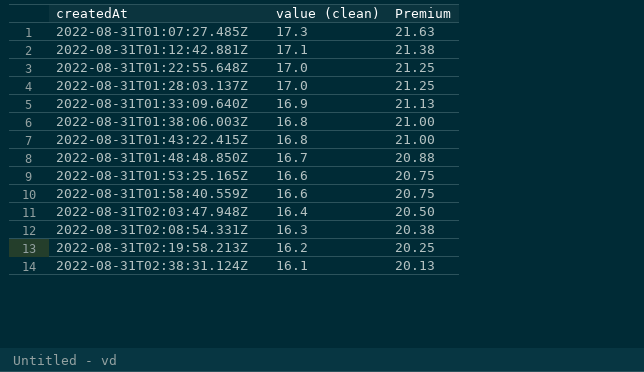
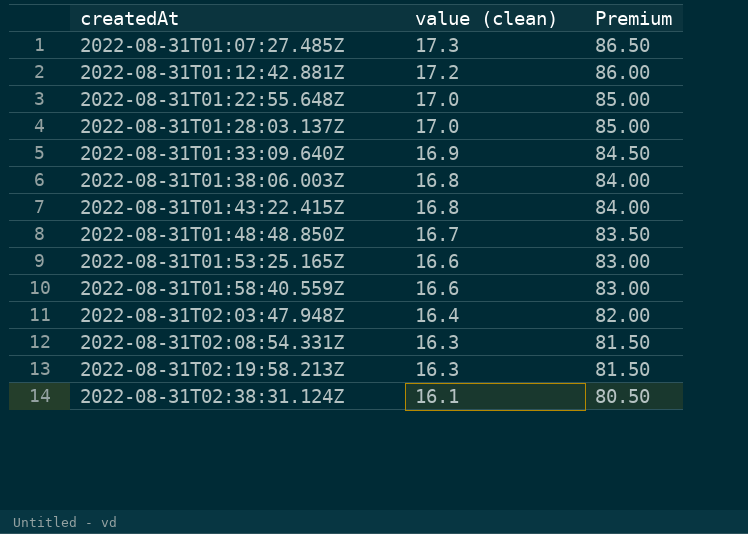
column Premium | formula: [value (clean)] * 1.25 -> [value (clean)] * 5
2022-08-31T01:12:42.881Z | value (clean): 17.1 -> 17.2
2022-08-31T02:19:58.213Z | value (clean): 16.2 -> 16.3

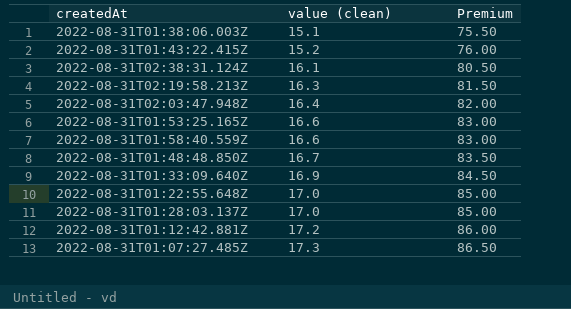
row order: createdAt ascending -> value (clean) ascending
row 2022-08-31T02:08:54.331Z: 16.3 | 81.50 -> none
2022-08-31T01:38:06.003Z | value (clean): 16.8 -> 15.1
2022-08-31T01:38:06.003Z | Premium: 84.00 -> 75.50
2022-08-31T01:43:22.415Z | value (clean): 16.8 -> 15.2
2022-08-31T01:43:22.415Z | Premium: 84.00 -> 76.00

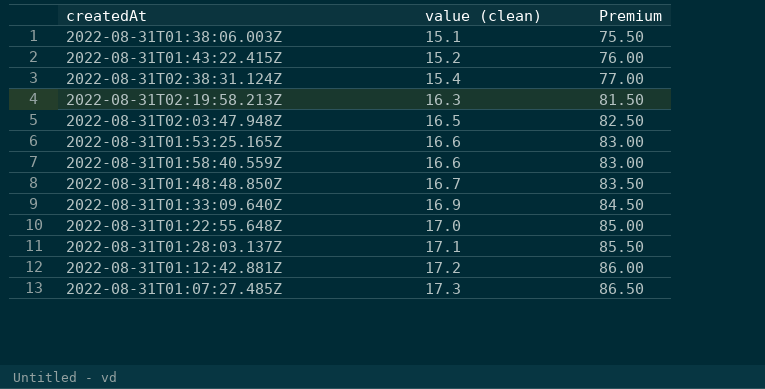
2022-08-31T02:38:31.124Z | value (clean): 16.1 -> 15.4
2022-08-31T02:38:31.124Z | Premium: 80.50 -> 77.00
2022-08-31T02:03:47.948Z | value (clean): 16.4 -> 16.5
2022-08-31T02:03:47.948Z | Premium: 82.00 -> 82.50
2022-08-31T01:28:03.137Z | value (clean): 17.0 -> 17.1
2022-08-31T01:28:03.137Z | Premium: 85.00 -> 85.50

